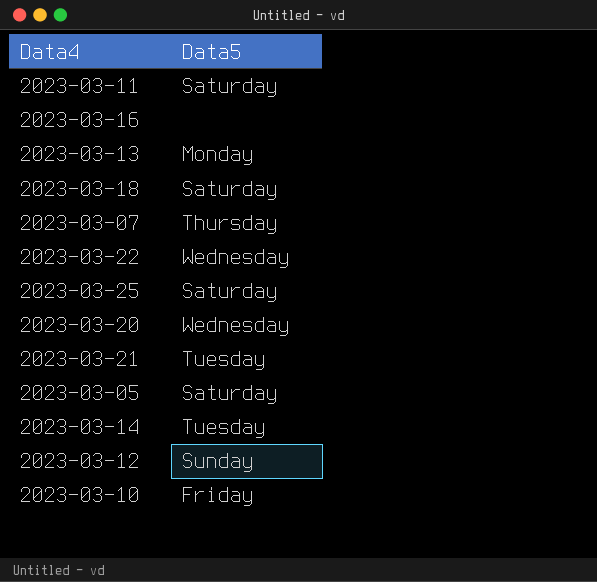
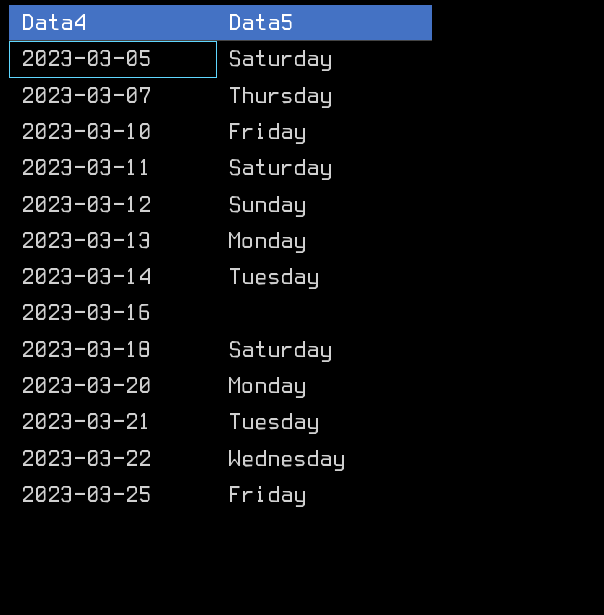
row order: none -> Data4 ascending
2023-03-20 | Data5: Wednesday -> Monday
2023-03-25 | Data5: Saturday -> Friday

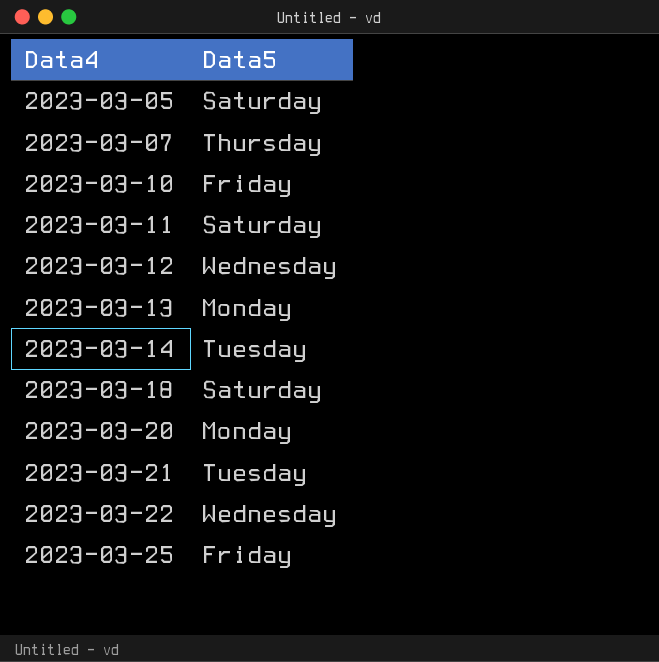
row 2023-03-16: none -> none
2023-03-12 | Data5: Sunday -> Wednesday

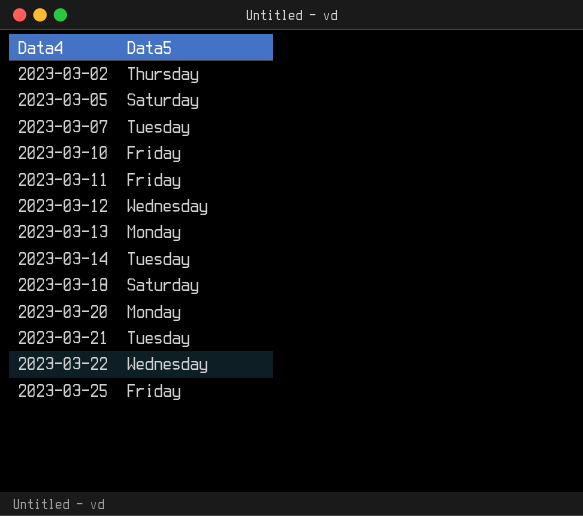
row 2023-03-02: none -> Thursday
2023-03-07 | Data5: Thursday -> Tuesday
2023-03-11 | Data5: Saturday -> Friday

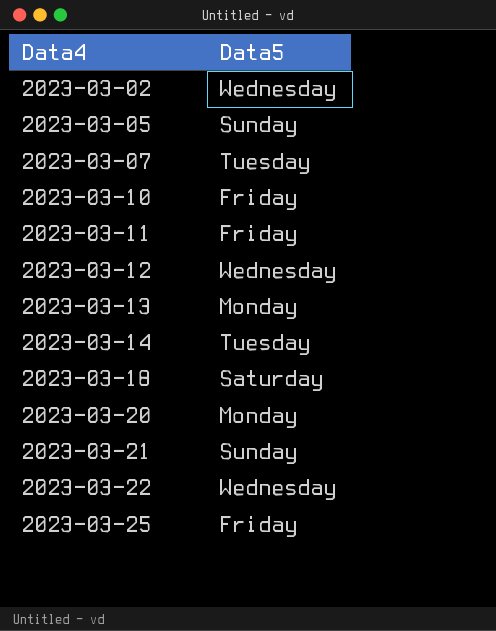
2023-03-02 | Data5: Thursday -> Wednesday
2023-03-05 | Data5: Saturday -> Sunday
2023-03-21 | Data5: Tuesday -> Sunday

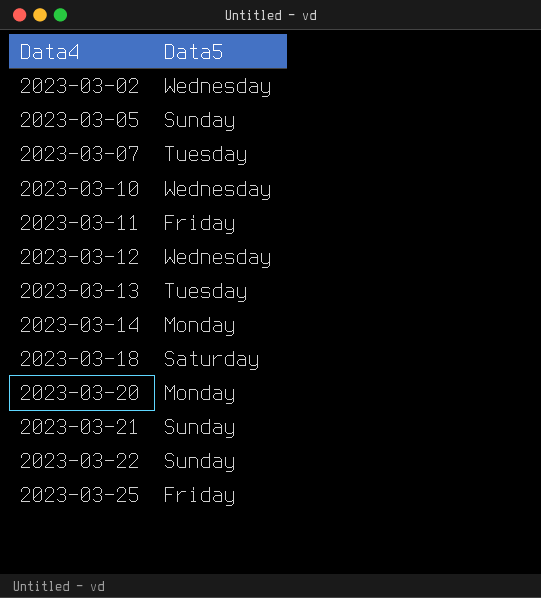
2023-03-10 | Data5: Friday -> Wednesday
2023-03-13 | Data5: Monday -> Tuesday
2023-03-14 | Data5: Tuesday -> Monday
2023-03-22 | Data5: Wednesday -> Sunday

